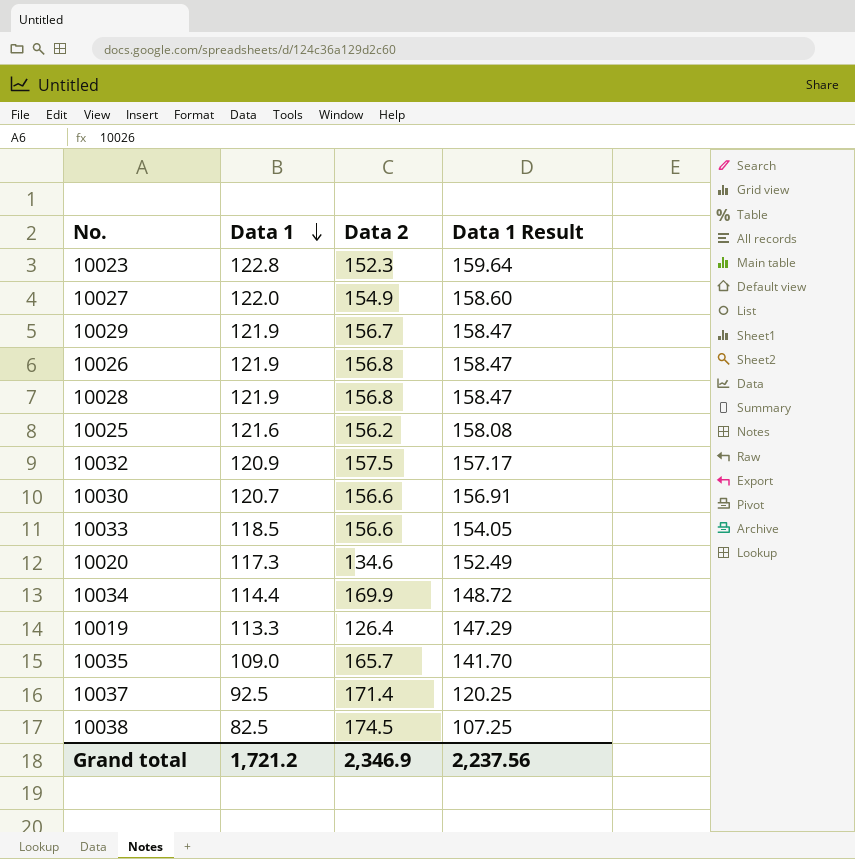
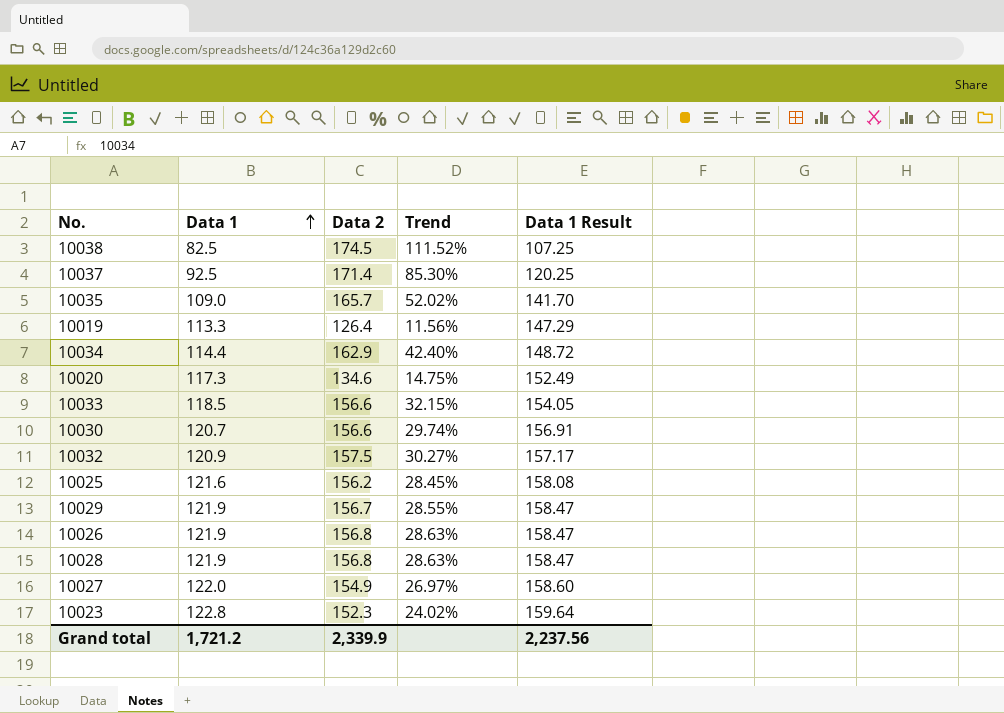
row order: Data 1 descending -> Data 1 ascending
column Trend | formula: none -> ([Data 2] - [Data 1]) / [Data 1]
10034 | Data 2: 169.9 -> 162.9
Grand total | Data 2: 2,346.9 -> 2,339.9

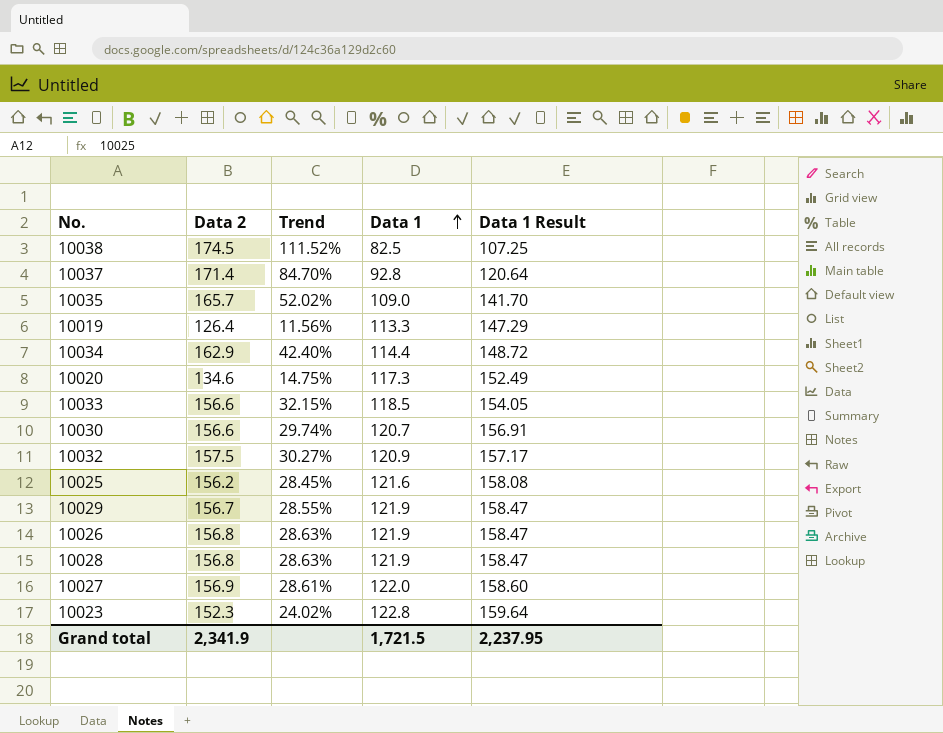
column Data 1 | position: 2 -> 4
10037 | Trend: 85.30% -> 84.70%
10037 | Data 1: 92.5 -> 92.8
10037 | Data 1 Result: 120.25 -> 120.64
10027 | Data 2: 154.9 -> 156.9
10027 | Trend: 26.97% -> 28.61%
Grand total | Data 2: 2,339.9 -> 2,341.9
Grand total | Data 1: 1,721.2 -> 1,721.5
Grand total | Data 1 Result: 2,237.56 -> 2,237.95

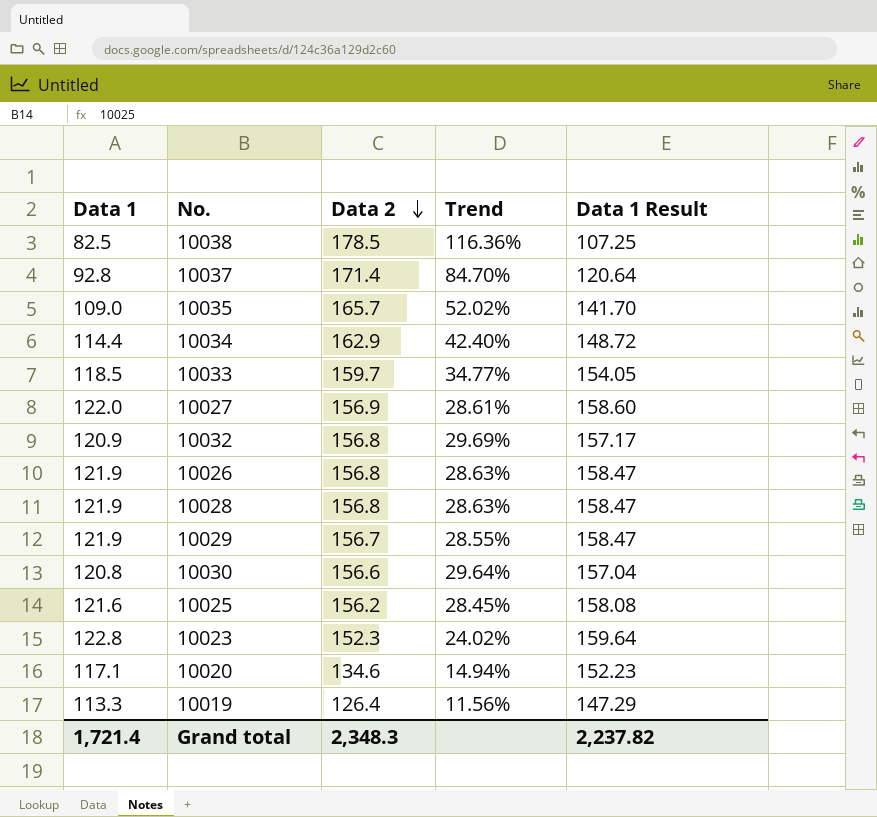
row order: Data 1 ascending -> Data 2 descending
column Data 1 | position: 4 -> 1
10038 | Data 2: 174.5 -> 178.5
10038 | Trend: 111.52% -> 116.36%
10033 | Data 2: 156.6 -> 159.7
10033 | Trend: 32.15% -> 34.77%
10032 | Data 2: 157.5 -> 156.8
10032 | Trend: 30.27% -> 29.69%
10030 | Data 1: 120.7 -> 120.8
10030 | Trend: 29.74% -> 29.64%
10030 | Data 1 Result: 156.91 -> 157.04
10020 | Data 1: 117.3 -> 117.1
10020 | Trend: 14.75% -> 14.94%
10020 | Data 1 Result: 152.49 -> 152.23
Grand total | Data 1: 1,721.5 -> 1,721.4
Grand total | Data 2: 2,341.9 -> 2,348.3
Grand total | Data 1 Result: 2,237.95 -> 2,237.82

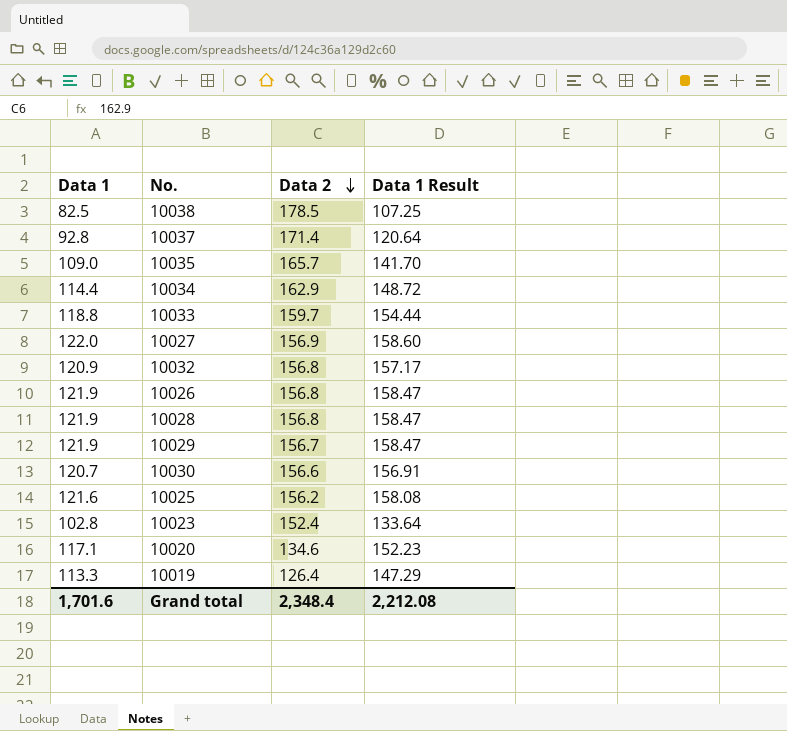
column Trend | formula: ([Data 2] - [Data 1]) / [Data 1] -> none
10033 | Data 1: 118.5 -> 118.8
10033 | Data 1 Result: 154.05 -> 154.44
10030 | Data 1: 120.8 -> 120.7
10030 | Data 1 Result: 157.04 -> 156.91
10023 | Data 1: 122.8 -> 102.8
10023 | Data 2: 152.3 -> 152.4
10023 | Data 1 Result: 159.64 -> 133.64
Grand total | Data 1: 1,721.4 -> 1,701.6
Grand total | Data 2: 2,348.3 -> 2,348.4
Grand total | Data 1 Result: 2,237.82 -> 2,212.08

